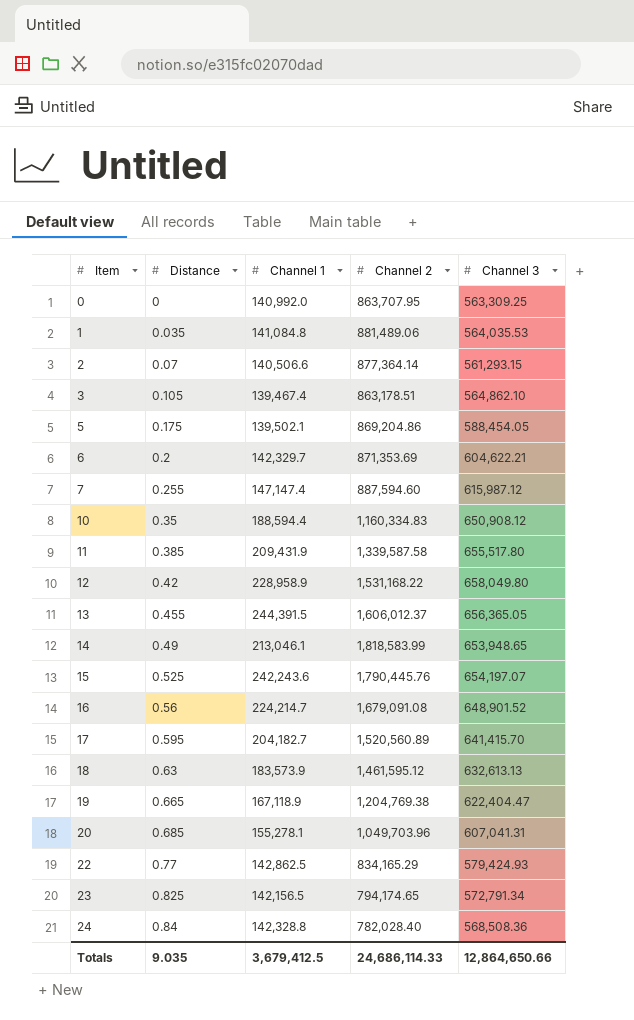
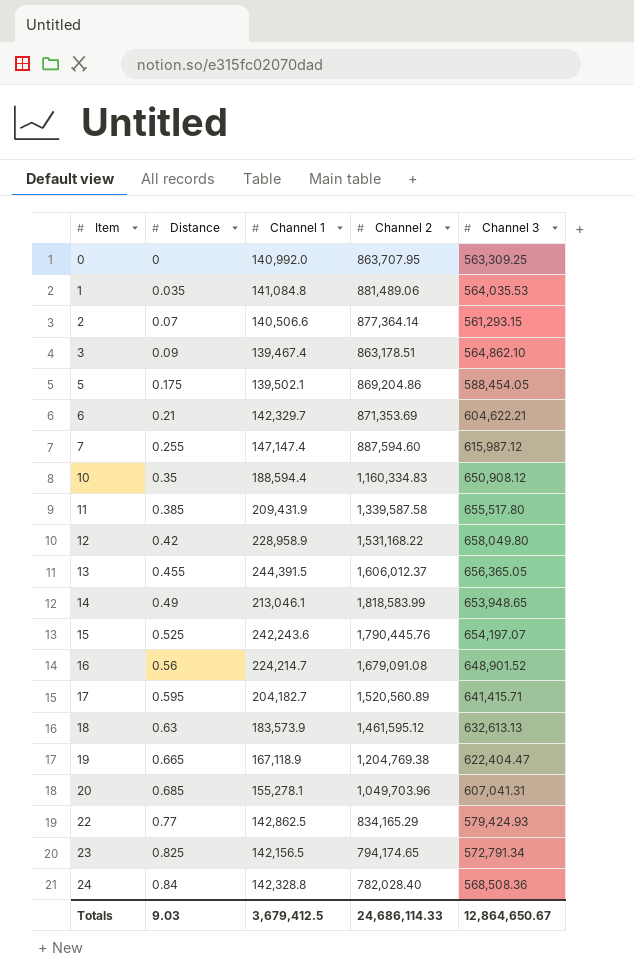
3 | Distance: 0.105 -> 0.09
6 | Distance: 0.2 -> 0.21
17 | Channel 3: 641,415.70 -> 641,415.71
Totals | Distance: 9.035 -> 9.03
Totals | Channel 3: 12,864,650.66 -> 12,864,650.67

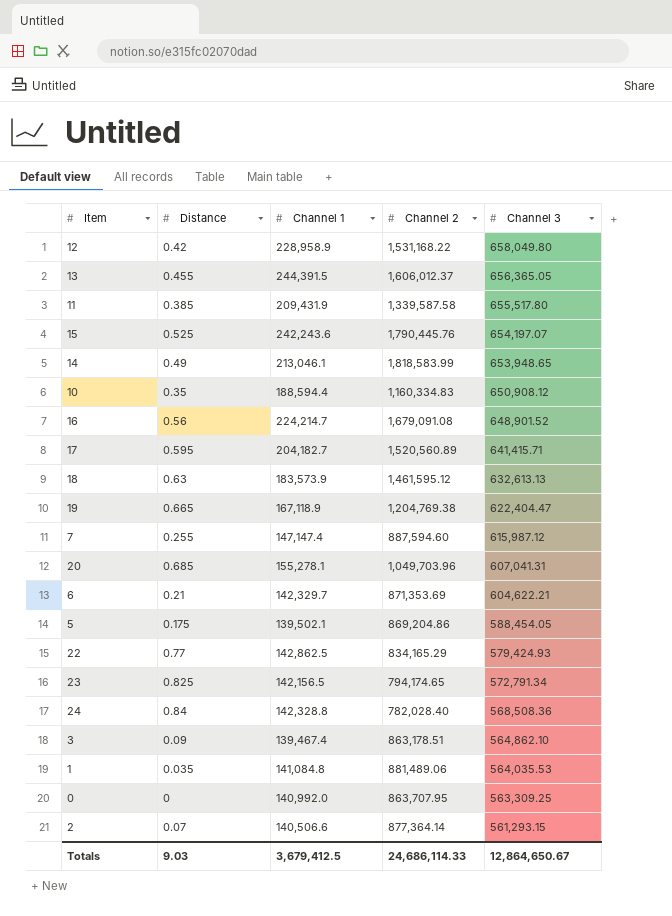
row order: Item ascending -> Channel 3 descending

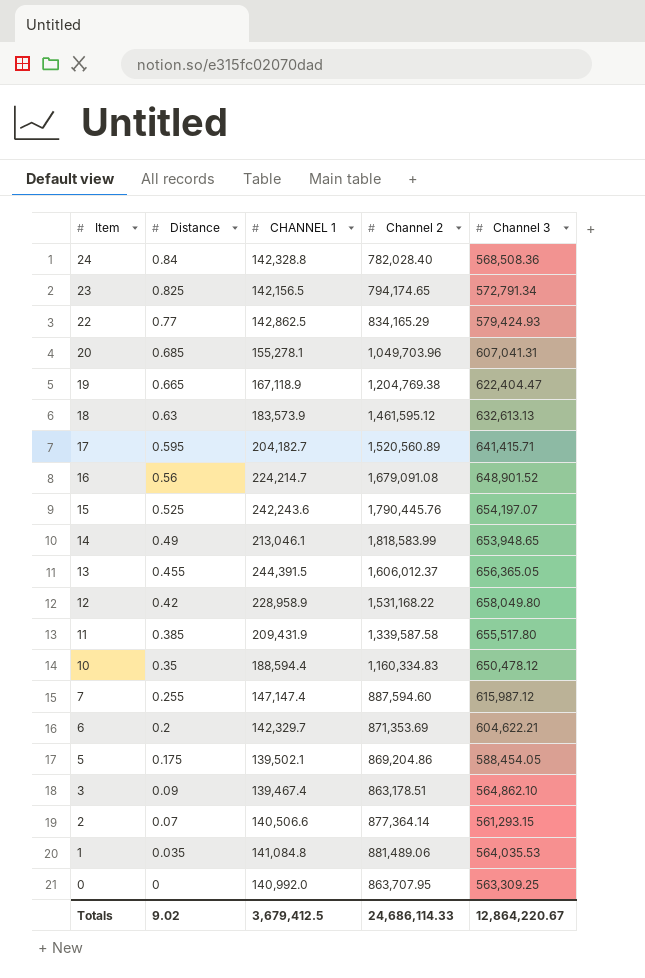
row order: Channel 3 descending -> Item descending
column name: Channel 1 -> CHANNEL 1
10 | Channel 3: 650,908.12 -> 650,478.12
6 | Distance: 0.21 -> 0.2
Totals | Distance: 9.03 -> 9.02
Totals | Channel 3: 12,864,650.67 -> 12,864,220.67

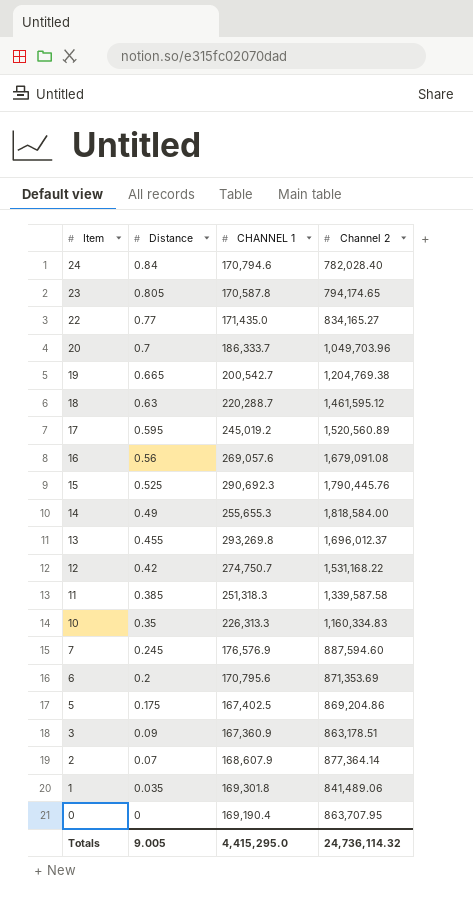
column Channel 3 | position: 5 -> none
24 | CHANNEL 1: 142,328.8 -> 170,794.6
23 | Distance: 0.825 -> 0.805
23 | CHANNEL 1: 142,156.5 -> 170,587.8
22 | CHANNEL 1: 142,862.5 -> 171,435.0
22 | Channel 2: 834,165.29 -> 834,165.27
20 | Distance: 0.685 -> 0.7
20 | CHANNEL 1: 155,278.1 -> 186,333.7
19 | CHANNEL 1: 167,118.9 -> 200,542.7
18 | CHANNEL 1: 183,573.9 -> 220,288.7
17 | CHANNEL 1: 204,182.7 -> 245,019.2
16 | CHANNEL 1: 224,214.7 -> 269,057.6
15 | CHANNEL 1: 242,243.6 -> 290,692.3
14 | CHANNEL 1: 213,046.1 -> 255,655.3
14 | Channel 2: 1,818,583.99 -> 1,818,584.00
13 | CHANNEL 1: 244,391.5 -> 293,269.8
13 | Channel 2: 1,606,012.37 -> 1,696,012.37
12 | CHANNEL 1: 228,958.9 -> 274,750.7
11 | CHANNEL 1: 209,431.9 -> 251,318.3
10 | CHANNEL 1: 188,594.4 -> 226,313.3
7 | Distance: 0.255 -> 0.245
7 | CHANNEL 1: 147,147.4 -> 176,576.9
6 | CHANNEL 1: 142,329.7 -> 170,795.6
5 | CHANNEL 1: 139,502.1 -> 167,402.5
3 | CHANNEL 1: 139,467.4 -> 167,360.9
2 | CHANNEL 1: 140,506.6 -> 168,607.9
1 | CHANNEL 1: 141,084.8 -> 169,301.8
1 | Channel 2: 881,489.06 -> 841,489.06
0 | CHANNEL 1: 140,992.0 -> 169,190.4
Totals | Distance: 9.02 -> 9.005
Totals | CHANNEL 1: 3,679,412.5 -> 4,415,295.0
Totals | Channel 2: 24,686,114.33 -> 24,736,114.32

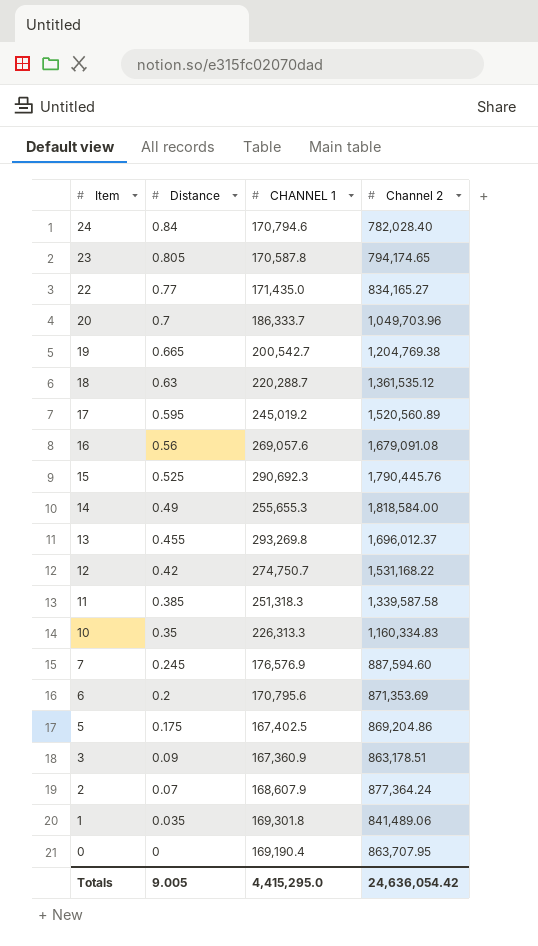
18 | Channel 2: 1,461,595.12 -> 1,361,535.12
2 | Channel 2: 877,364.14 -> 877,364.24
Totals | Channel 2: 24,736,114.32 -> 24,636,054.42

